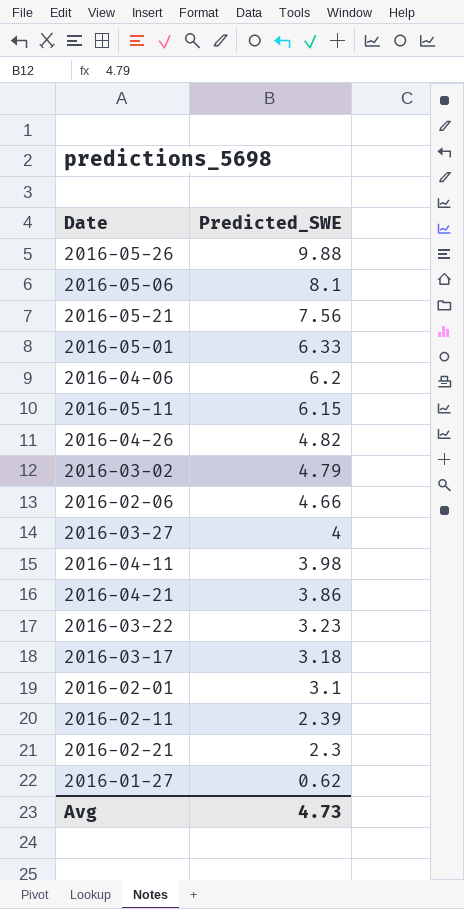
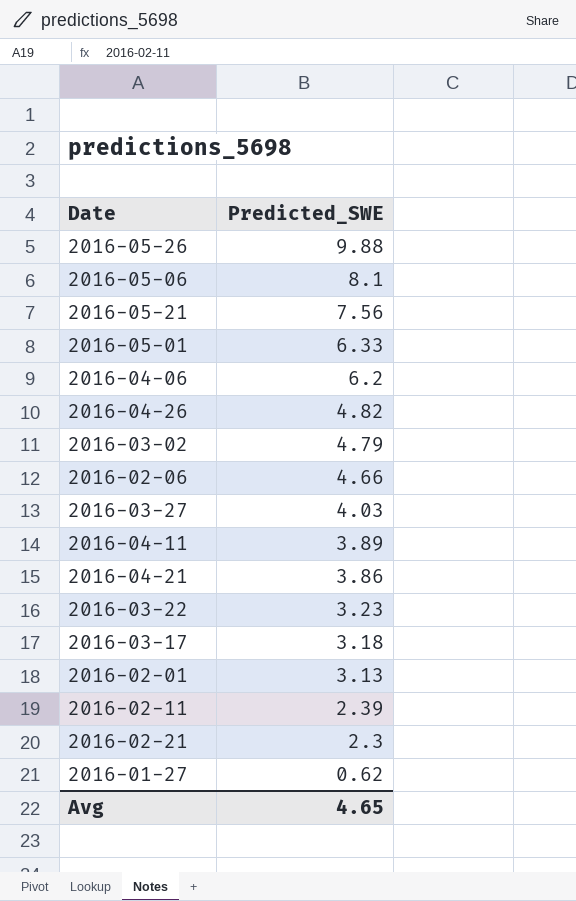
row 2016-05-11: 6.15 -> none
2016-03-27 | Predicted_SWE: 4 -> 4.03
2016-04-11 | Predicted_SWE: 3.98 -> 3.89
2016-02-01 | Predicted_SWE: 3.1 -> 3.13
Avg | Predicted_SWE: 4.73 -> 4.65

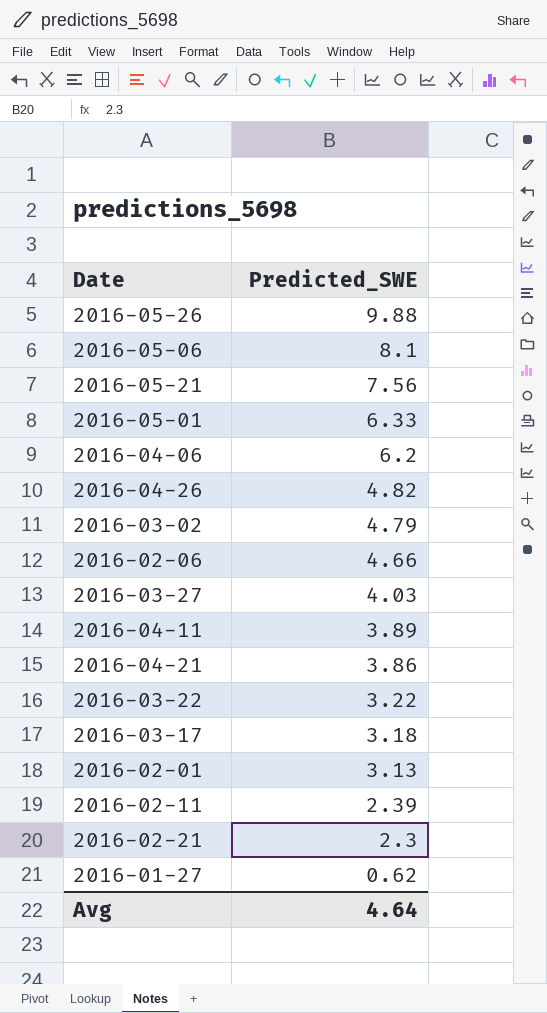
2016-03-22 | Predicted_SWE: 3.23 -> 3.22
Avg | Predicted_SWE: 4.65 -> 4.64

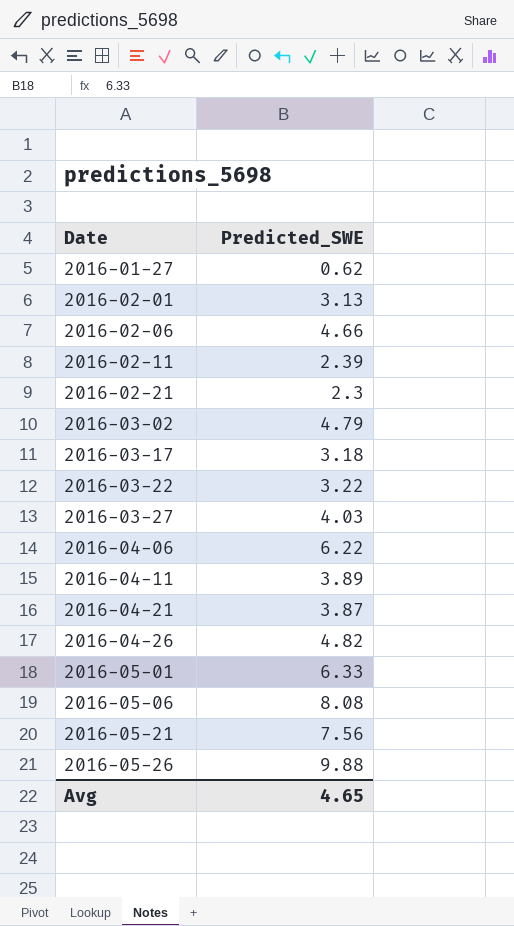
row order: Predicted_SWE descending -> Date ascending
2016-04-06 | Predicted_SWE: 6.2 -> 6.22
2016-04-21 | Predicted_SWE: 3.86 -> 3.87
2016-05-06 | Predicted_SWE: 8.1 -> 8.08
Avg | Predicted_SWE: 4.64 -> 4.65

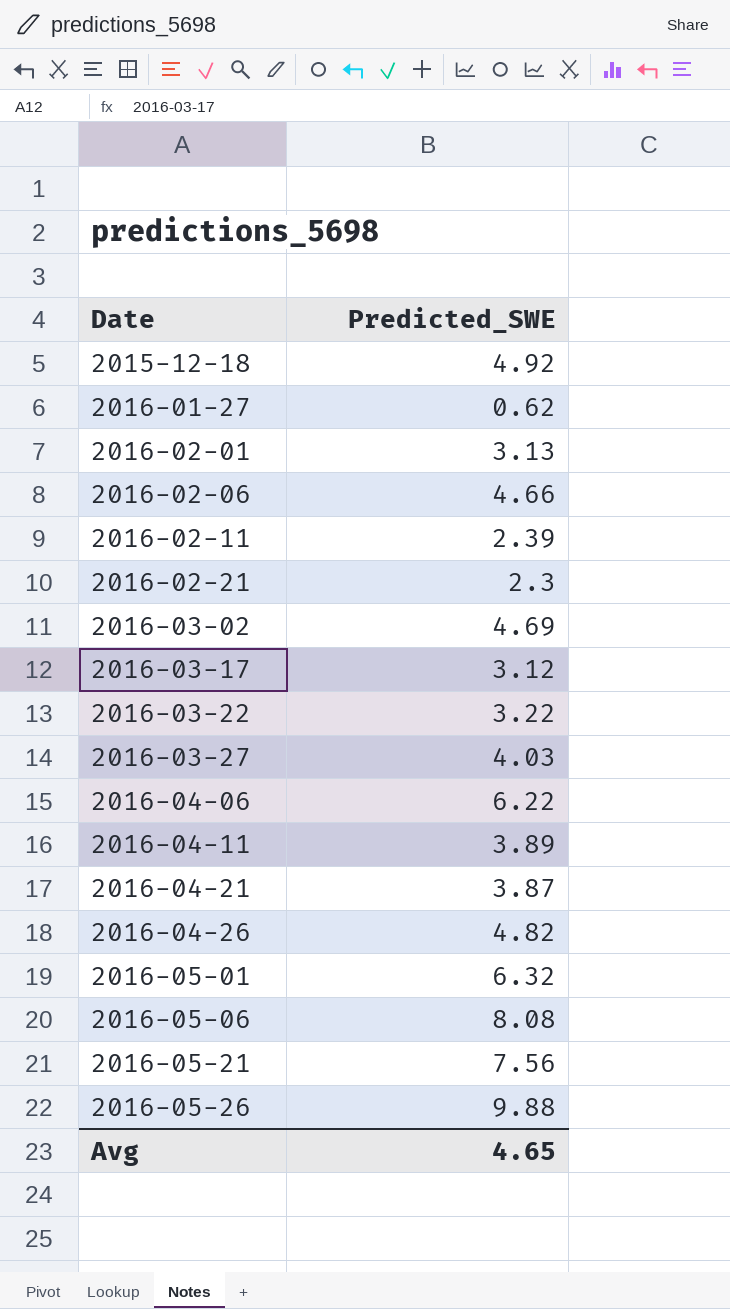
row 2015-12-18: none -> 4.92
2016-03-02 | Predicted_SWE: 4.79 -> 4.69
2016-03-17 | Predicted_SWE: 3.18 -> 3.12
2016-05-01 | Predicted_SWE: 6.33 -> 6.32

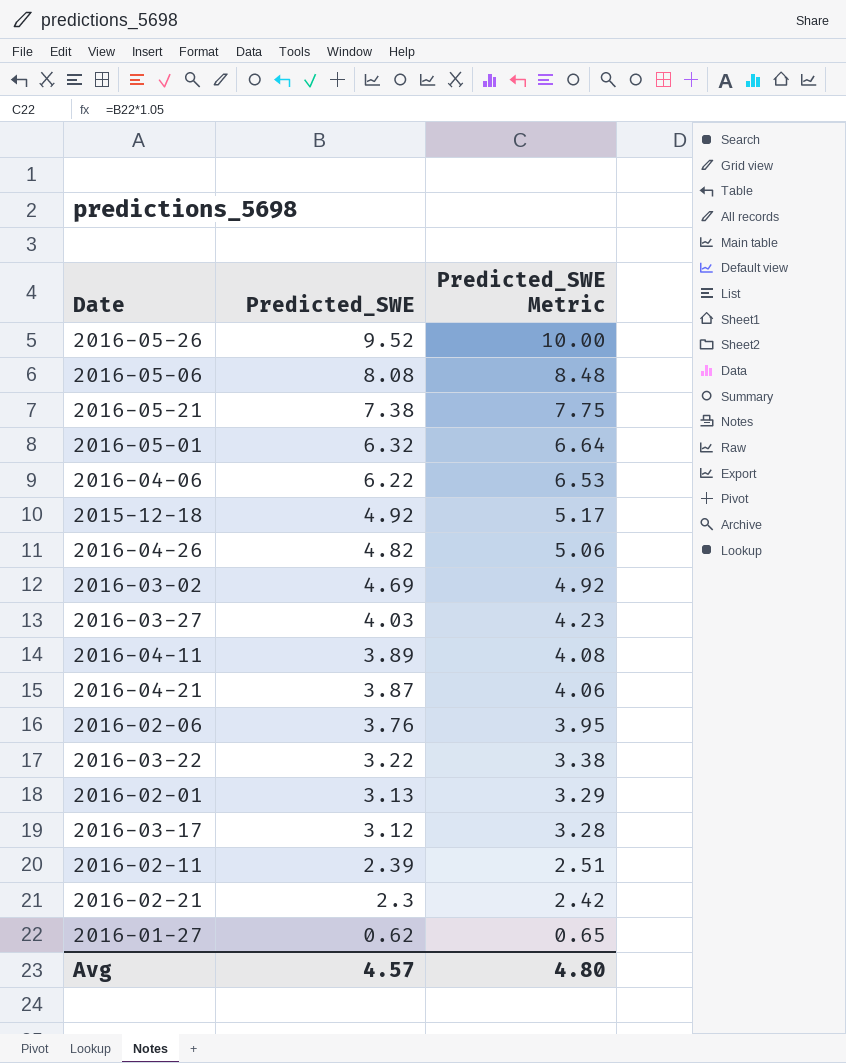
row order: Date ascending -> Predicted_SWE descending
column Predicted_SWE Metric | formula: none -> [Predicted_SWE] * 1.05
2016-05-26 | Predicted_SWE: 9.88 -> 9.52
2016-05-21 | Predicted_SWE: 7.56 -> 7.38
2016-02-06 | Predicted_SWE: 4.66 -> 3.76
Avg | Predicted_SWE: 4.65 -> 4.57

